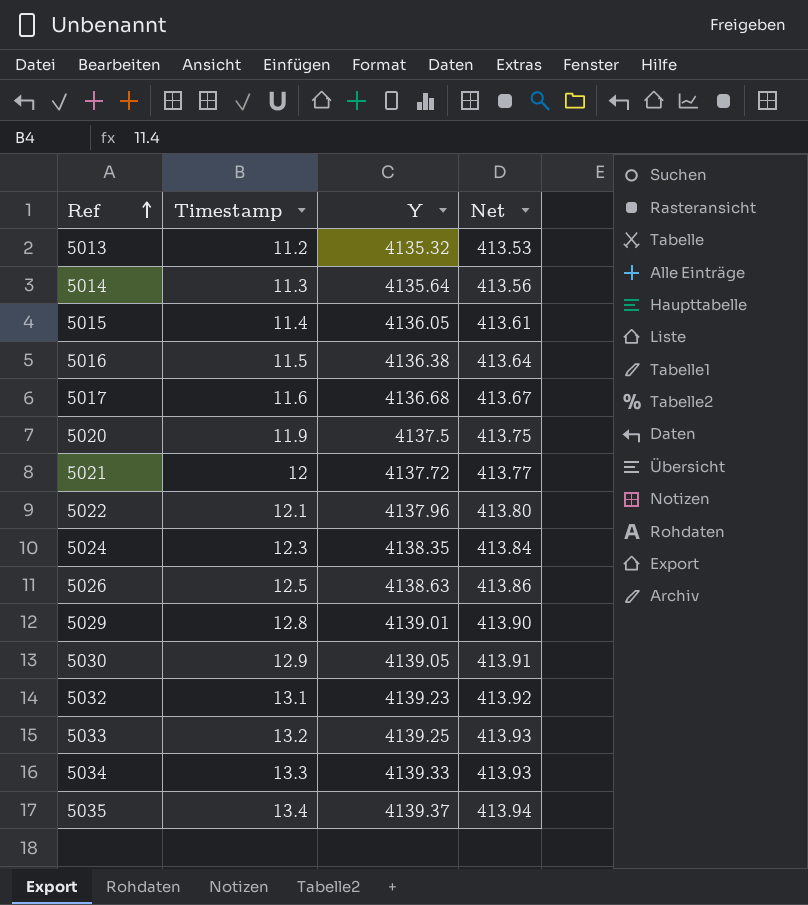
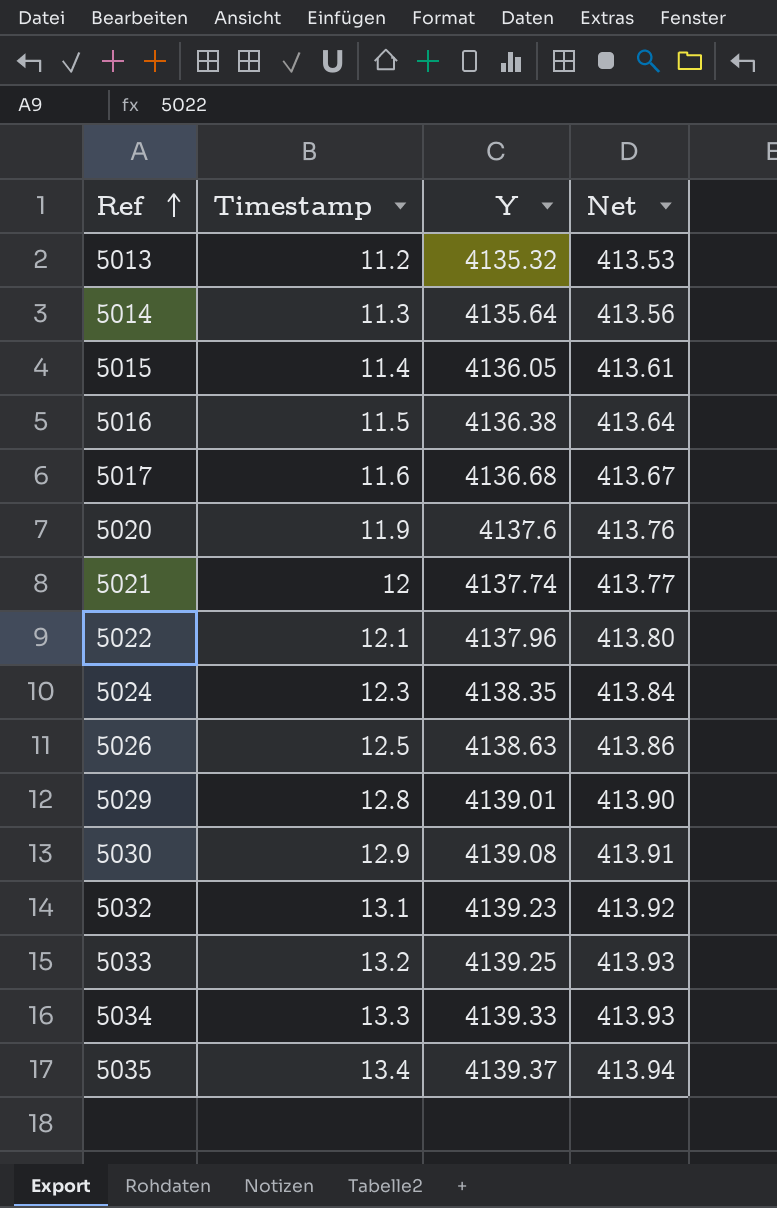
5020 | Y: 4137.5 -> 4137.6
5020 | Net: 413.75 -> 413.76
5021 | Y: 4137.72 -> 4137.74
5030 | Y: 4139.05 -> 4139.08

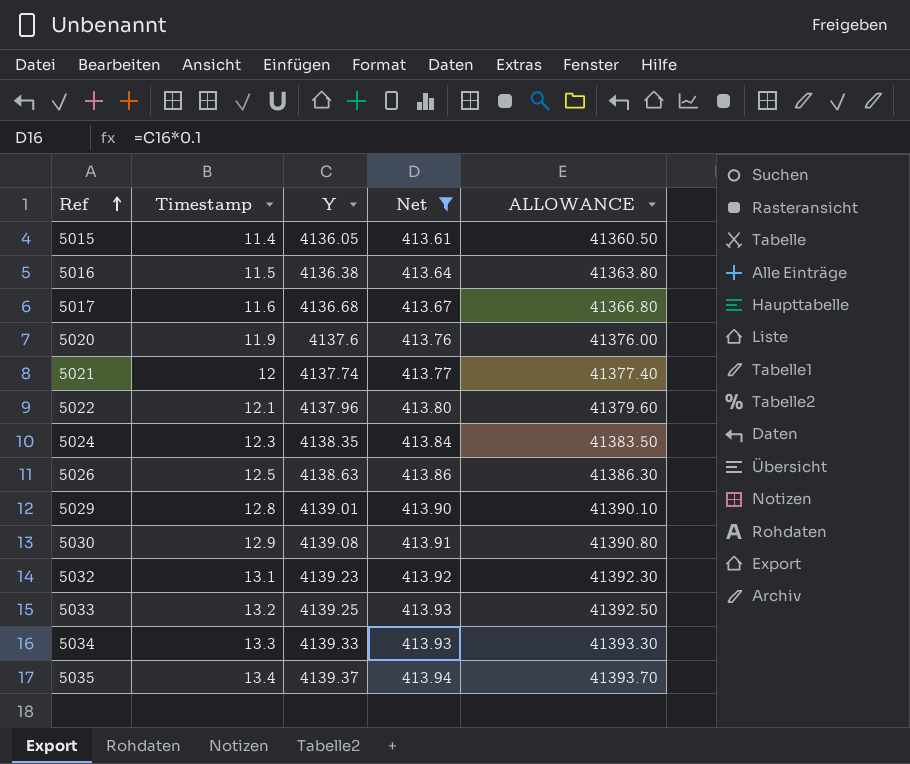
filter: none -> Net >= 413.61
column ALLOWANCE | formula: none -> [Y] * 10

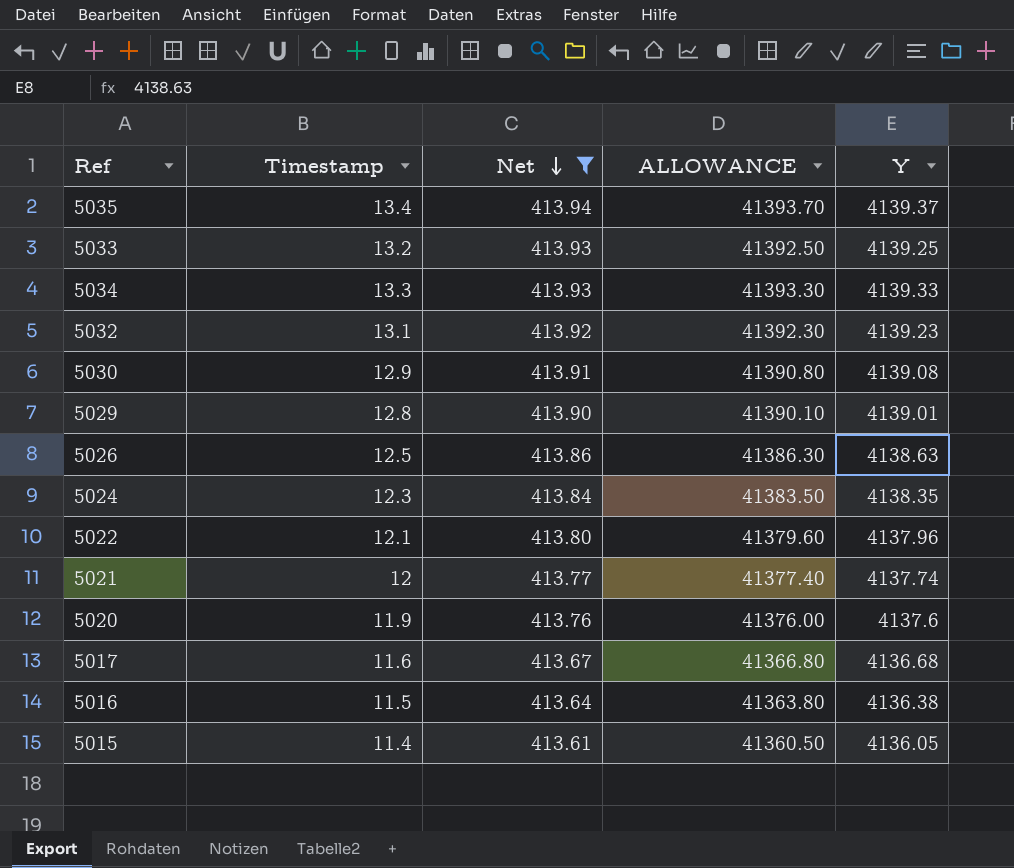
row order: Ref ascending -> Net descending
column Y | position: 3 -> 5

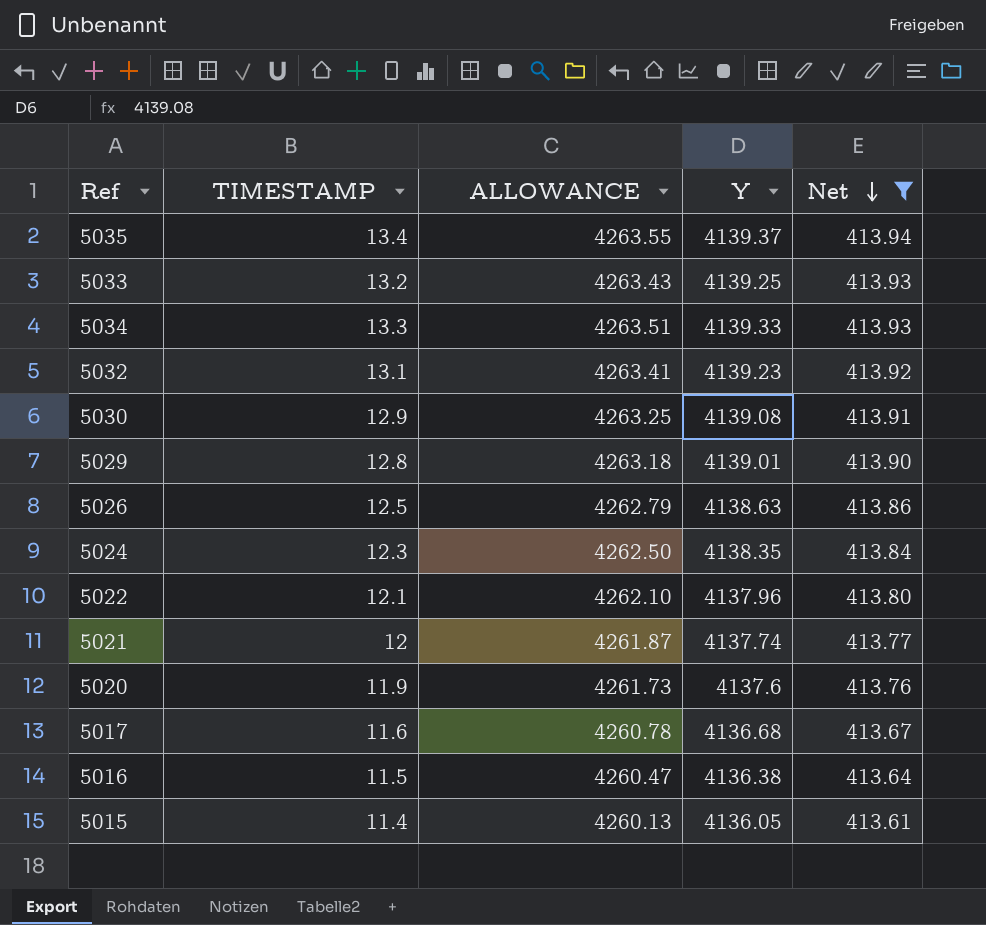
column name: Timestamp -> TIMESTAMP
column ALLOWANCE | formula: [Y] * 10 -> [Y] * 1.03
column Net | position: 3 -> 5

